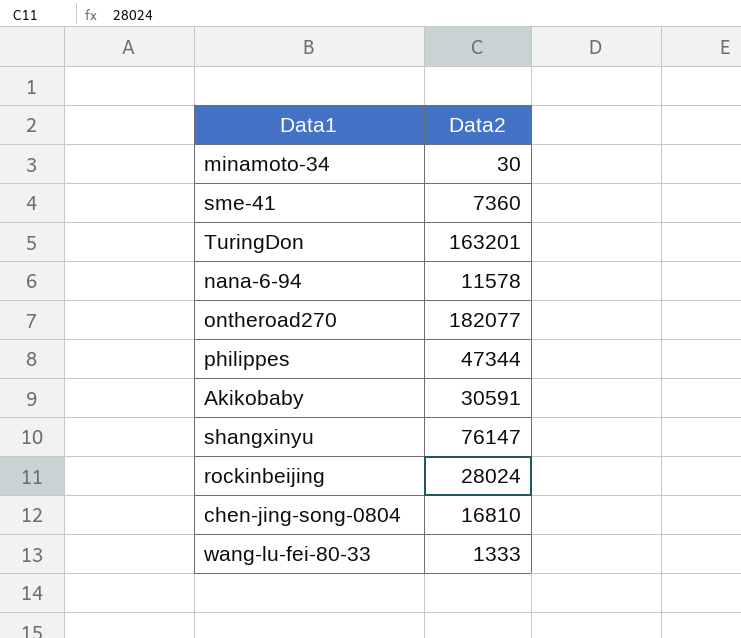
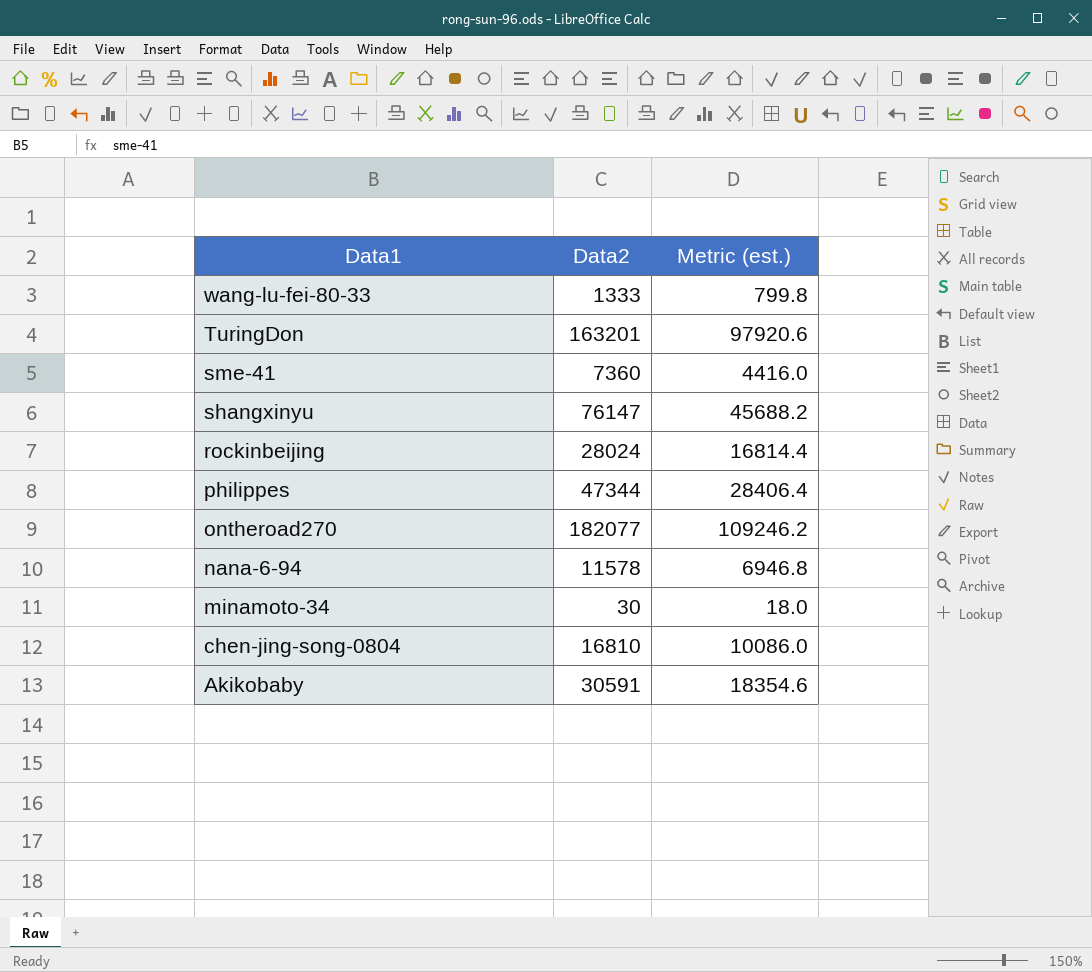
row order: none -> Data1 descending
column Metric (est.) | formula: none -> [Data2] * 0.6

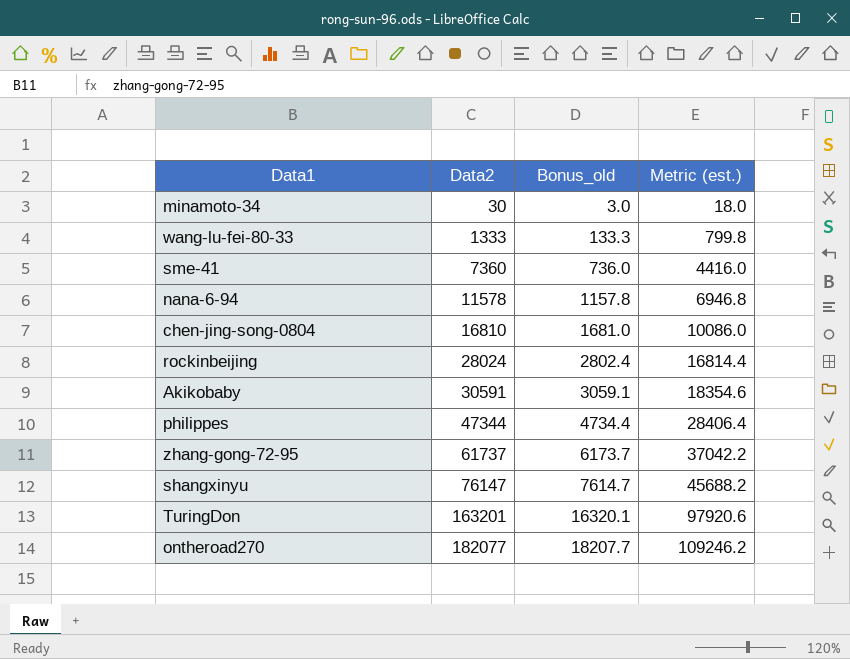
row order: Data1 descending -> Data2 ascending
column Bonus_old | formula: none -> [Data2] * 0.1
row zhang-gong-72-95: none -> 61737 | 6173.7 | 37042.2

